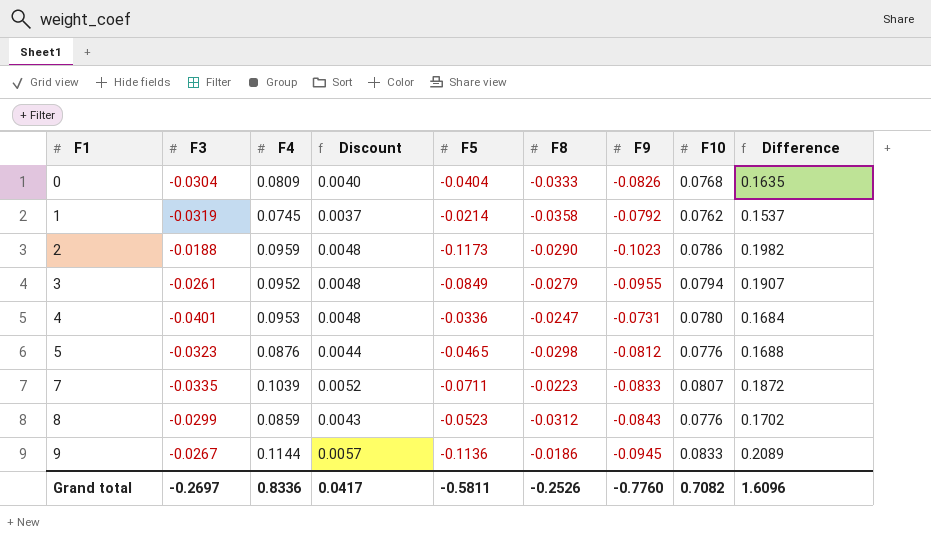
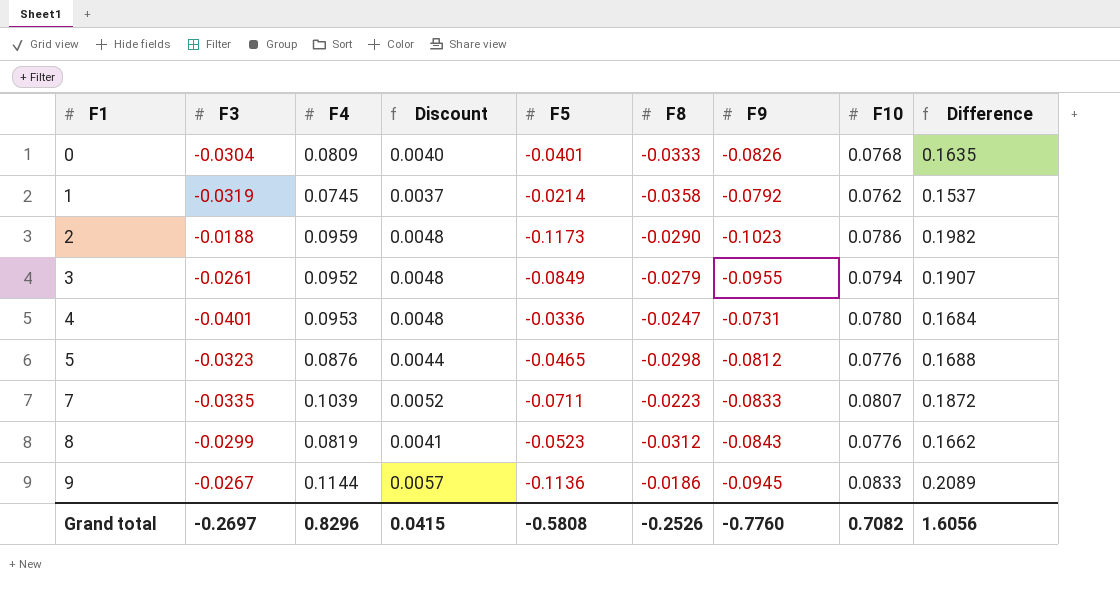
0 | F5: -0.0404 -> -0.0401
8 | F4: 0.0859 -> 0.0819
8 | Discount: 0.0043 -> 0.0041
8 | Difference: 0.1702 -> 0.1662
Grand total | F4: 0.8336 -> 0.8296
Grand total | Discount: 0.0417 -> 0.0415
Grand total | F5: -0.5811 -> -0.5808
Grand total | Difference: 1.6096 -> 1.6056

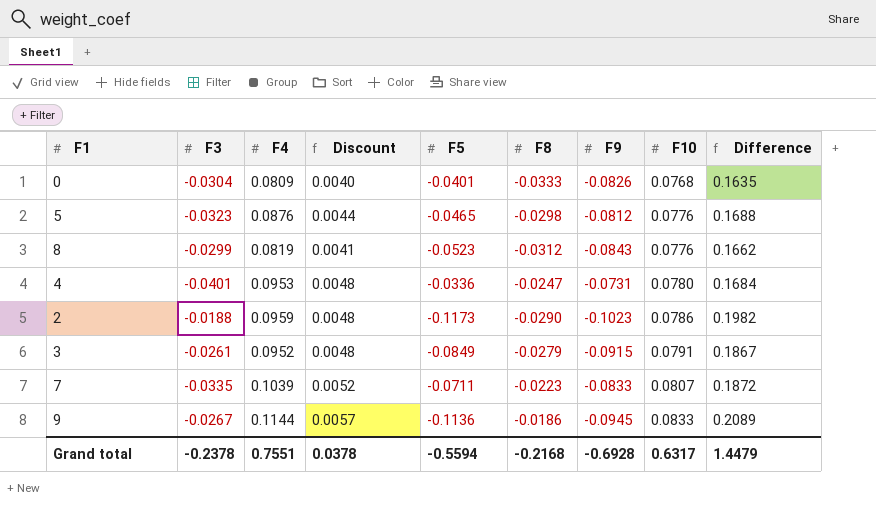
row order: F1 ascending -> F10 ascending
row 1: -0.0319 | 0.0745 | 0.0037 | -0.0214 | -0.0358 | -0.0792 | 0.0762 | 0.1537 -> none
3 | F9: -0.0955 -> -0.0915
3 | F10: 0.0794 -> 0.0791
3 | Difference: 0.1907 -> 0.1867
Grand total | F3: -0.2697 -> -0.2378
Grand total | F4: 0.8296 -> 0.7551
Grand total | Discount: 0.0415 -> 0.0378
Grand total | F5: -0.5808 -> -0.5594
Grand total | F8: -0.2526 -> -0.2168
Grand total | F9: -0.7760 -> -0.6928
Grand total | F10: 0.7082 -> 0.6317
Grand total | Difference: 1.6056 -> 1.4479

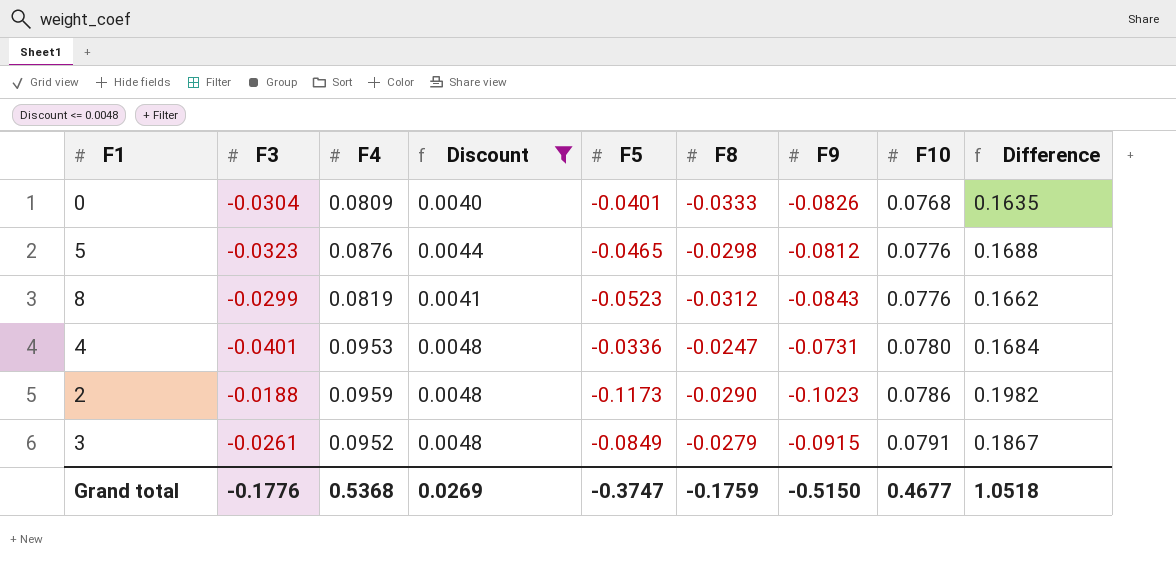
filter: none -> Discount <= 0.0048
Grand total | F3: -0.2378 -> -0.1776
Grand total | F4: 0.7551 -> 0.5368
Grand total | Discount: 0.0378 -> 0.0269
Grand total | F5: -0.5594 -> -0.3747
Grand total | F8: -0.2168 -> -0.1759
Grand total | F9: -0.6928 -> -0.5150
Grand total | F10: 0.6317 -> 0.4677
Grand total | Difference: 1.4479 -> 1.0518

